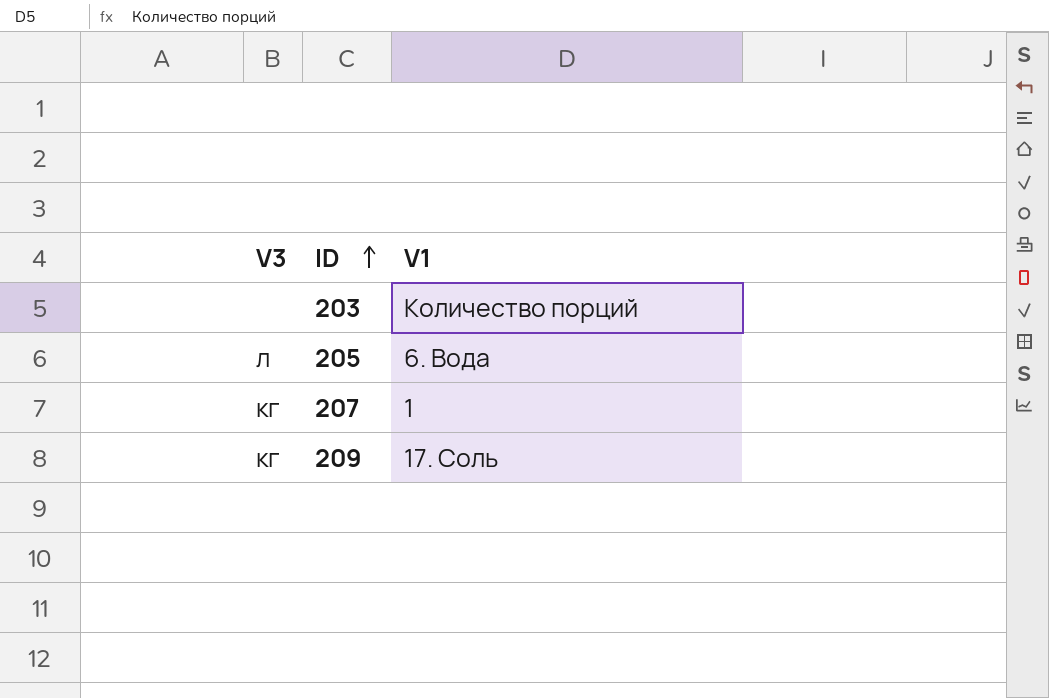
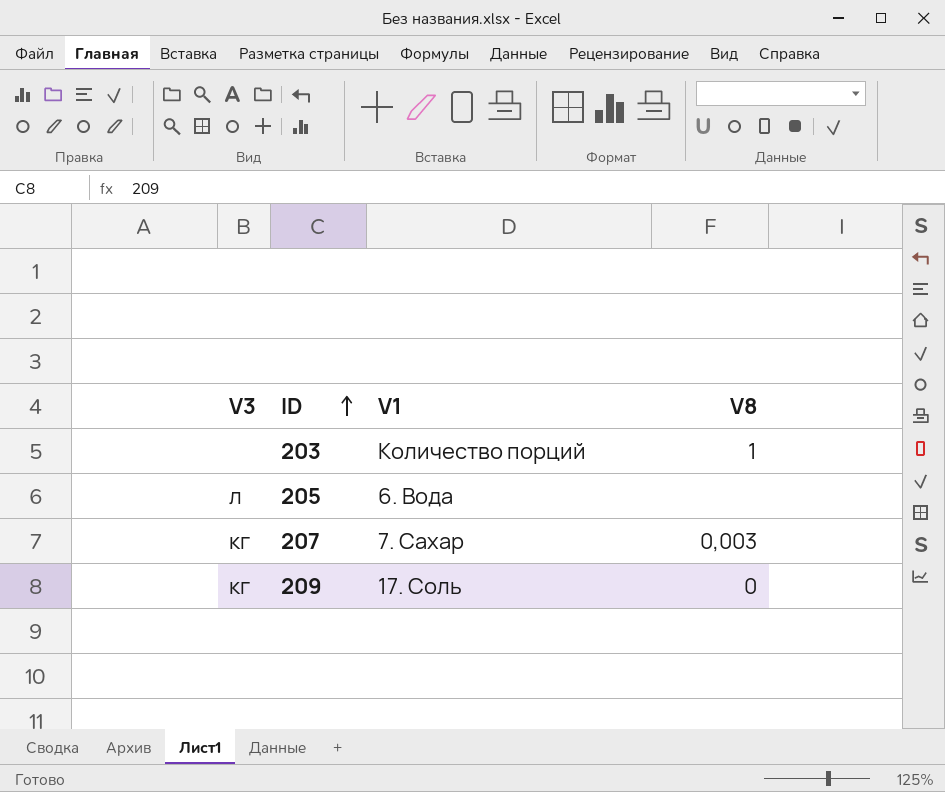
column V8 | position: none -> 4
207 | V1: 1 -> 7. Сахар

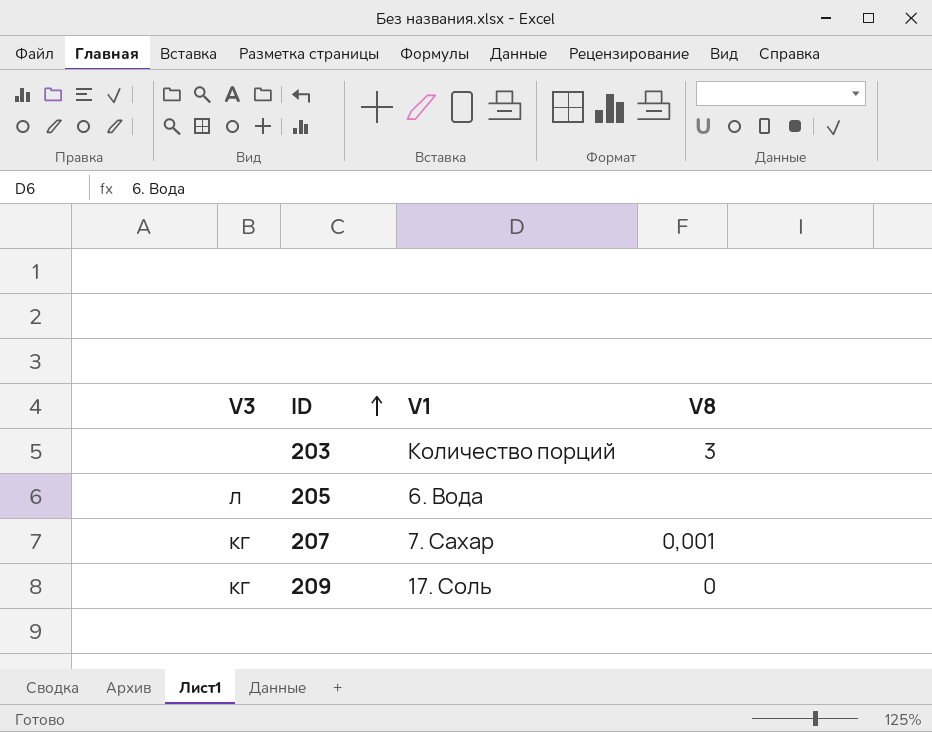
203 | V8: 1 -> 3
207 | V8: 0,003 -> 0,001

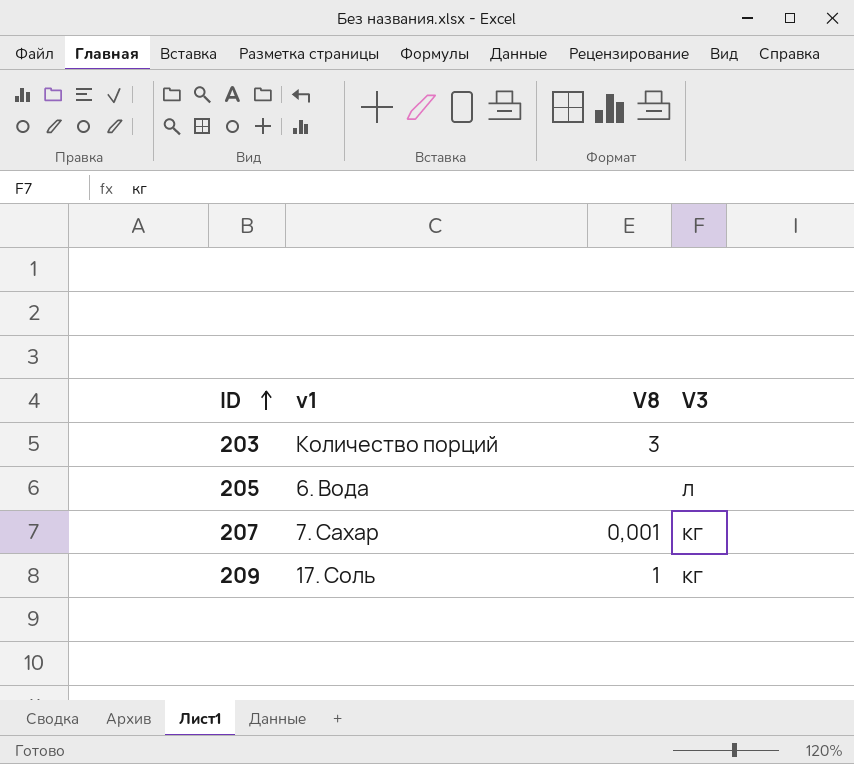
column name: V1 -> v1
column V3 | position: 1 -> 4
209 | V8: 0 -> 1

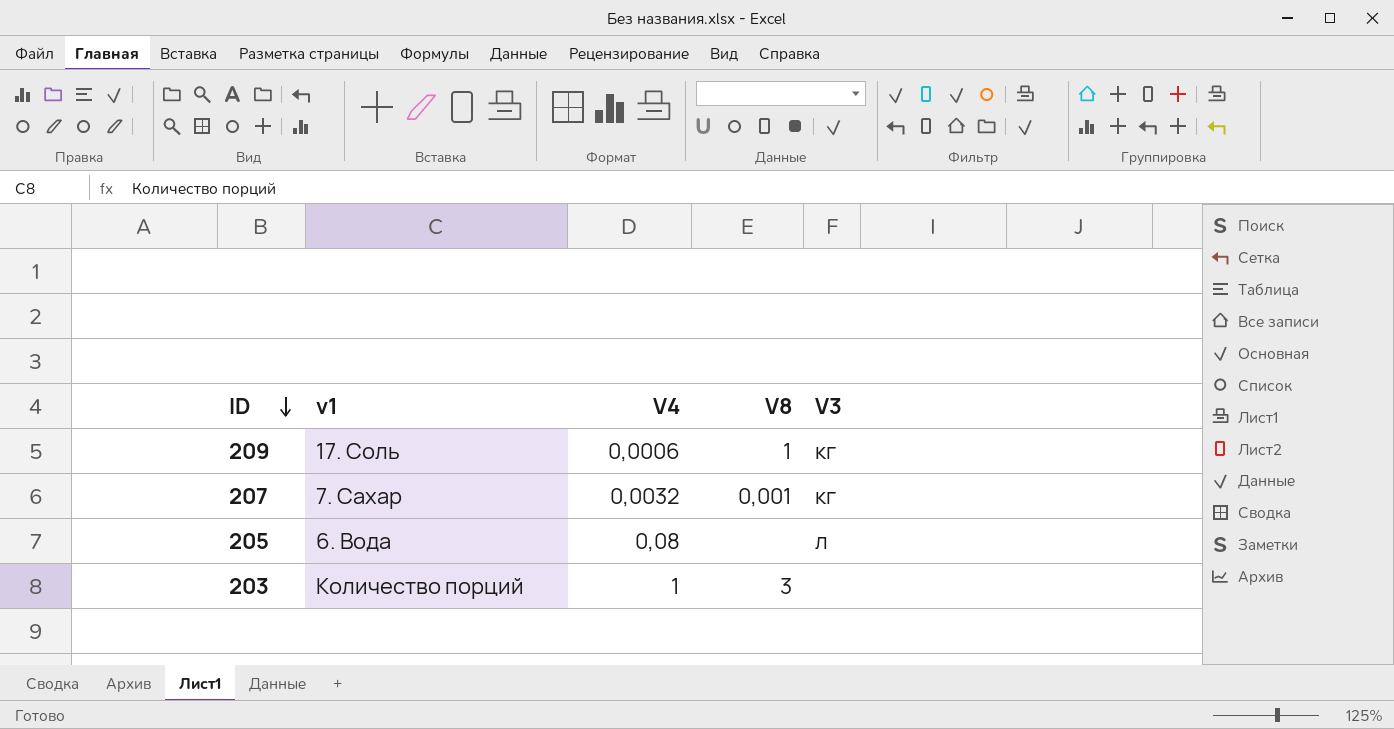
row order: ID ascending -> ID descending
column V4 | position: none -> 3

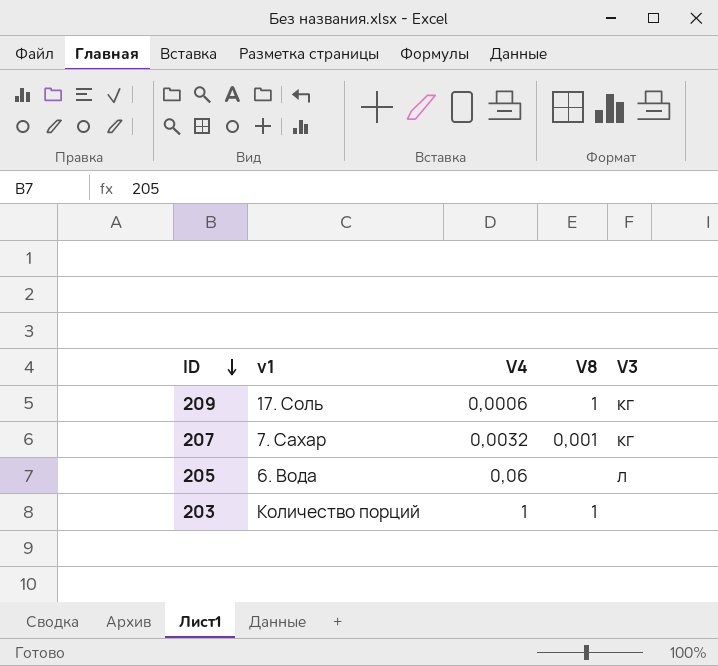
205 | V4: 0,08 -> 0,06
203 | V8: 3 -> 1

